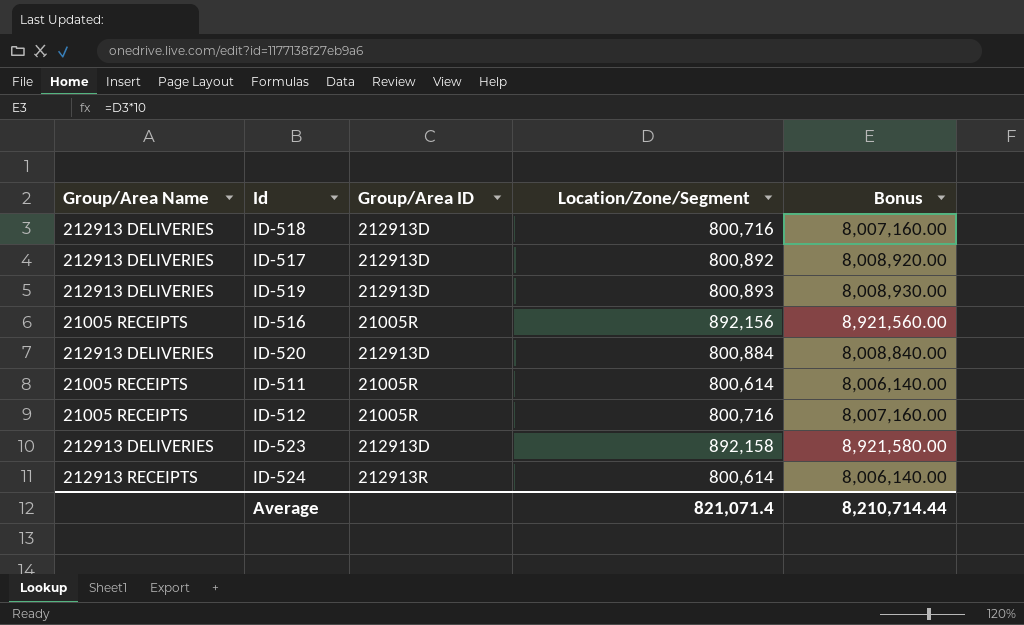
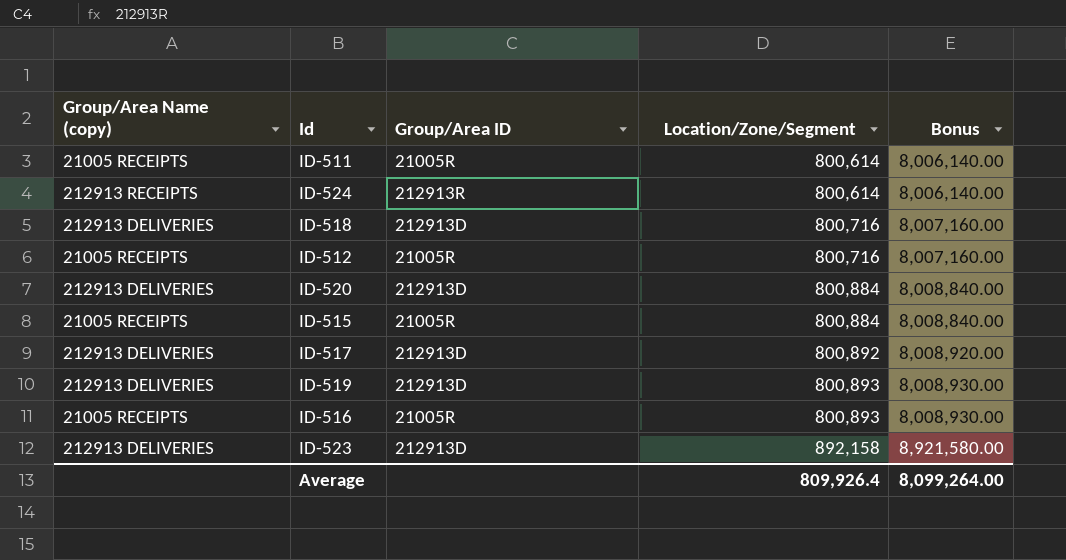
row order: none -> Location/Zone/Segment ascending
column name: Group/Area Name -> Group/Area Name (copy)
row ID-515: none -> 21005 RECEIPTS | 21005R | 800,884 | 8,008,840.00
ID-516 | Location/Zone/Segment: 892,156 -> 800,893
ID-516 | Bonus: 8,921,560.00 -> 8,008,930.00
Average | Location/Zone/Segment: 821,071.4 -> 809,926.4
Average | Bonus: 8,210,714.44 -> 8,099,264.00

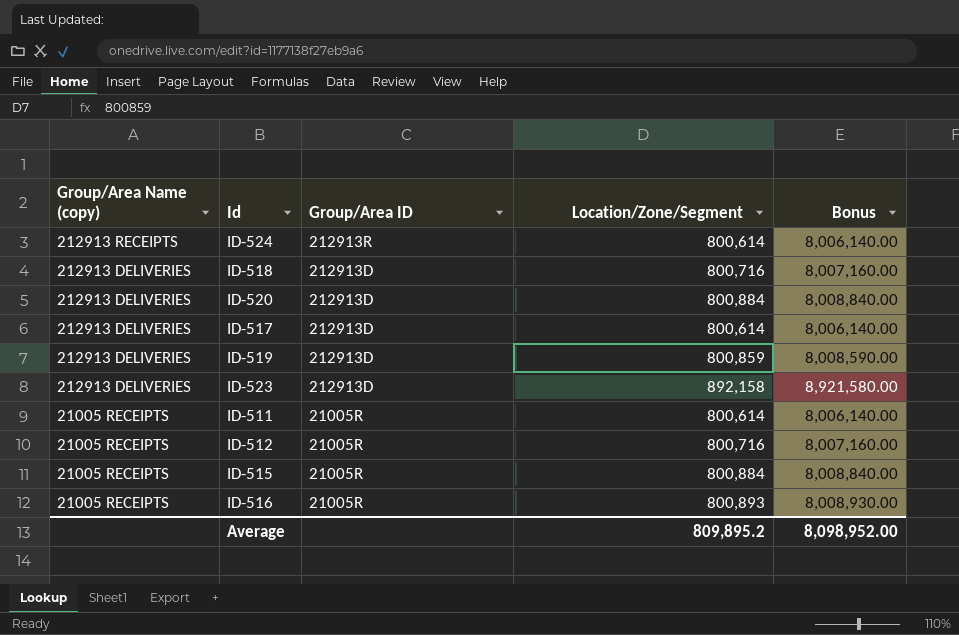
row order: Location/Zone/Segment ascending -> Group/Area Name (copy) descending
ID-517 | Location/Zone/Segment: 800,892 -> 800,614
ID-517 | Bonus: 8,008,920.00 -> 8,006,140.00
ID-519 | Location/Zone/Segment: 800,893 -> 800,859
ID-519 | Bonus: 8,008,930.00 -> 8,008,590.00
Average | Location/Zone/Segment: 809,926.4 -> 809,895.2
Average | Bonus: 8,099,264.00 -> 8,098,952.00

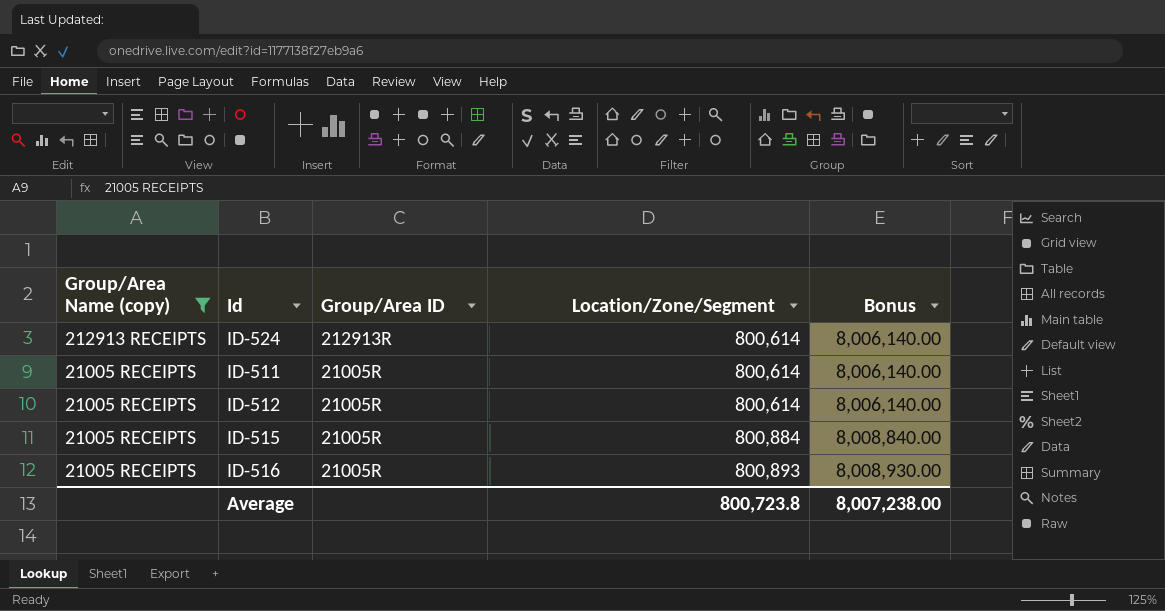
filter: none -> Group/Area Name (copy) != 212913 DELIVERIES
ID-512 | Location/Zone/Segment: 800,716 -> 800,614
ID-512 | Bonus: 8,007,160.00 -> 8,006,140.00
Average | Location/Zone/Segment: 809,895.2 -> 800,723.8
Average | Bonus: 8,098,952.00 -> 8,007,238.00

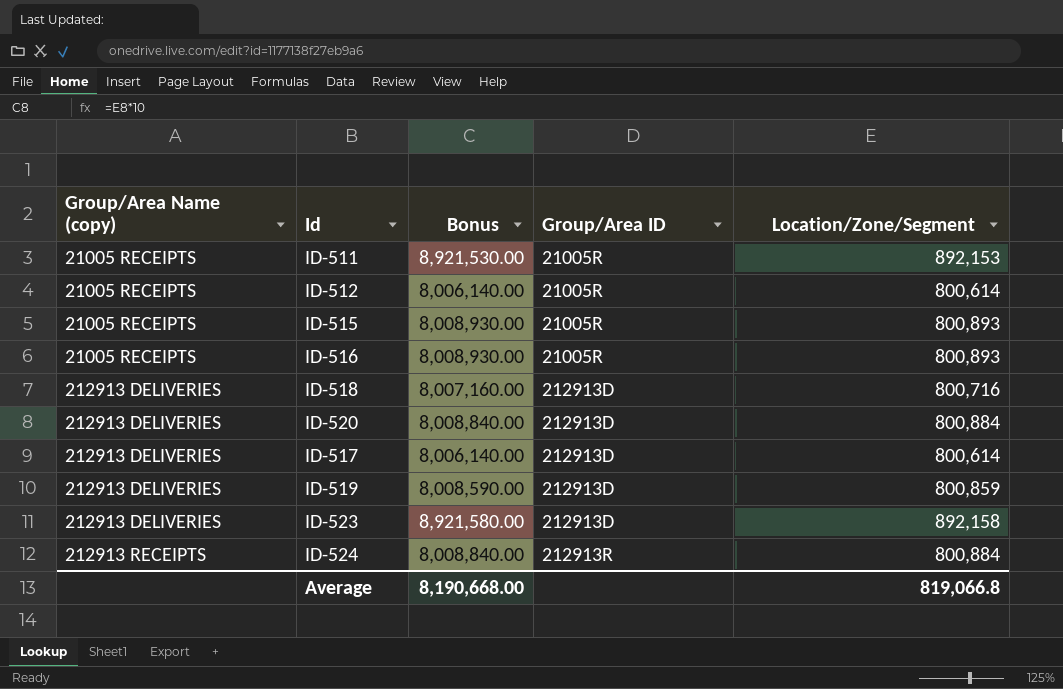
filter: Group/Area Name (copy) != 212913 DELIVERIES -> none
row order: Group/Area Name (copy) descending -> Group/Area Name (copy) ascending
column Bonus | position: 5 -> 3
ID-511 | Bonus: 8,006,140.00 -> 8,921,530.00
ID-511 | Location/Zone/Segment: 800,614 -> 892,153
ID-515 | Bonus: 8,008,840.00 -> 8,008,930.00
ID-515 | Location/Zone/Segment: 800,884 -> 800,893
ID-524 | Bonus: 8,006,140.00 -> 8,008,840.00
ID-524 | Location/Zone/Segment: 800,614 -> 800,884
Average | Bonus: 8,007,238.00 -> 8,190,668.00
Average | Location/Zone/Segment: 800,723.8 -> 819,066.8

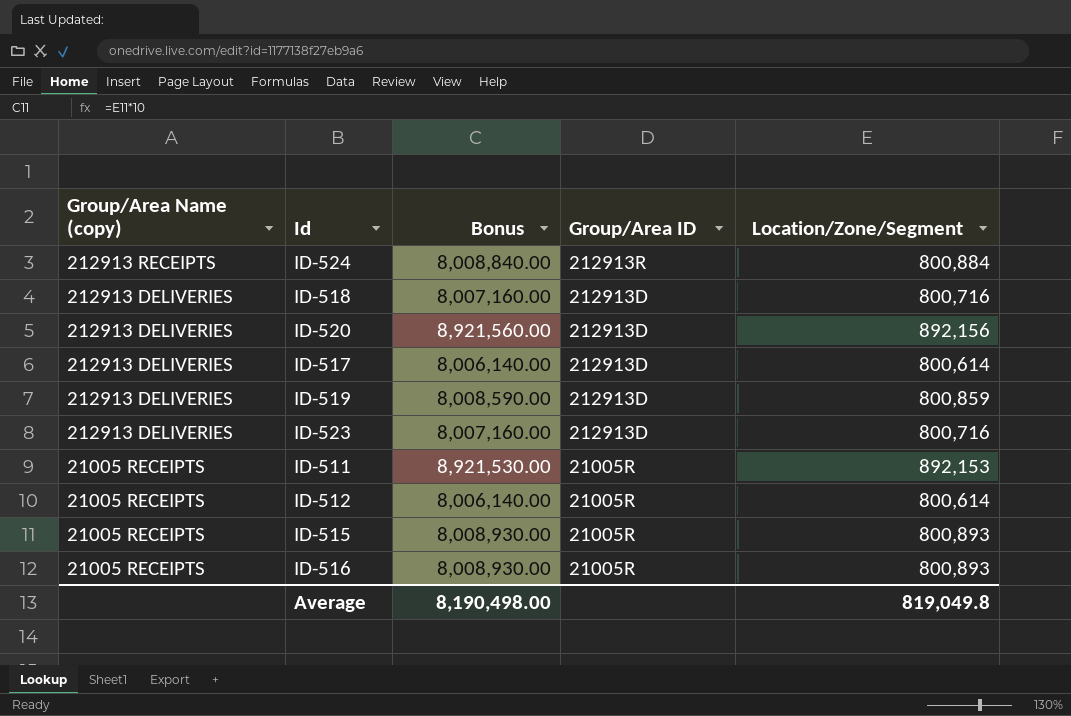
row order: Group/Area Name (copy) ascending -> Group/Area Name (copy) descending
ID-520 | Bonus: 8,008,840.00 -> 8,921,560.00
ID-520 | Location/Zone/Segment: 800,884 -> 892,156
ID-523 | Bonus: 8,921,580.00 -> 8,007,160.00
ID-523 | Location/Zone/Segment: 892,158 -> 800,716
Average | Bonus: 8,190,668.00 -> 8,190,498.00
Average | Location/Zone/Segment: 819,066.8 -> 819,049.8

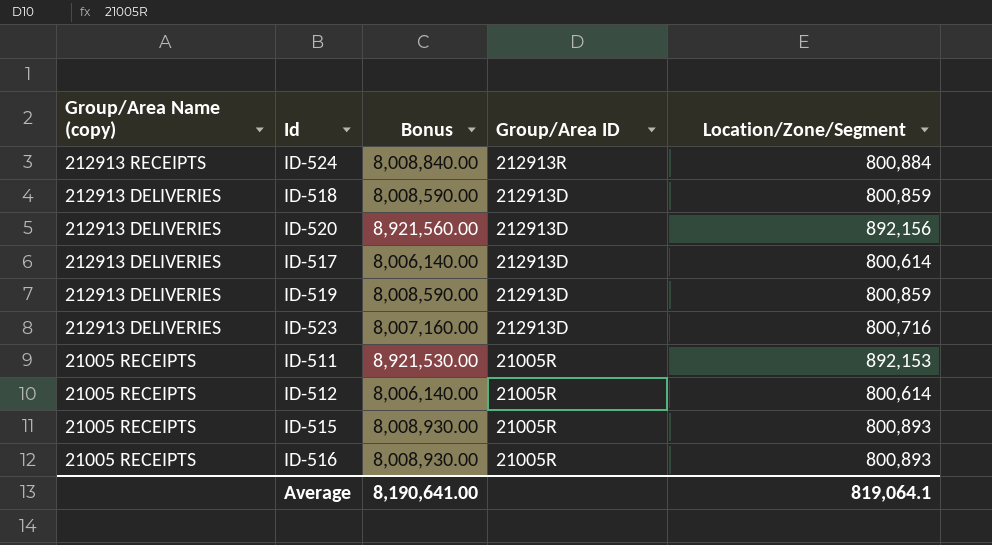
ID-518 | Bonus: 8,007,160.00 -> 8,008,590.00
ID-518 | Location/Zone/Segment: 800,716 -> 800,859
Average | Bonus: 8,190,498.00 -> 8,190,641.00
Average | Location/Zone/Segment: 819,049.8 -> 819,064.1

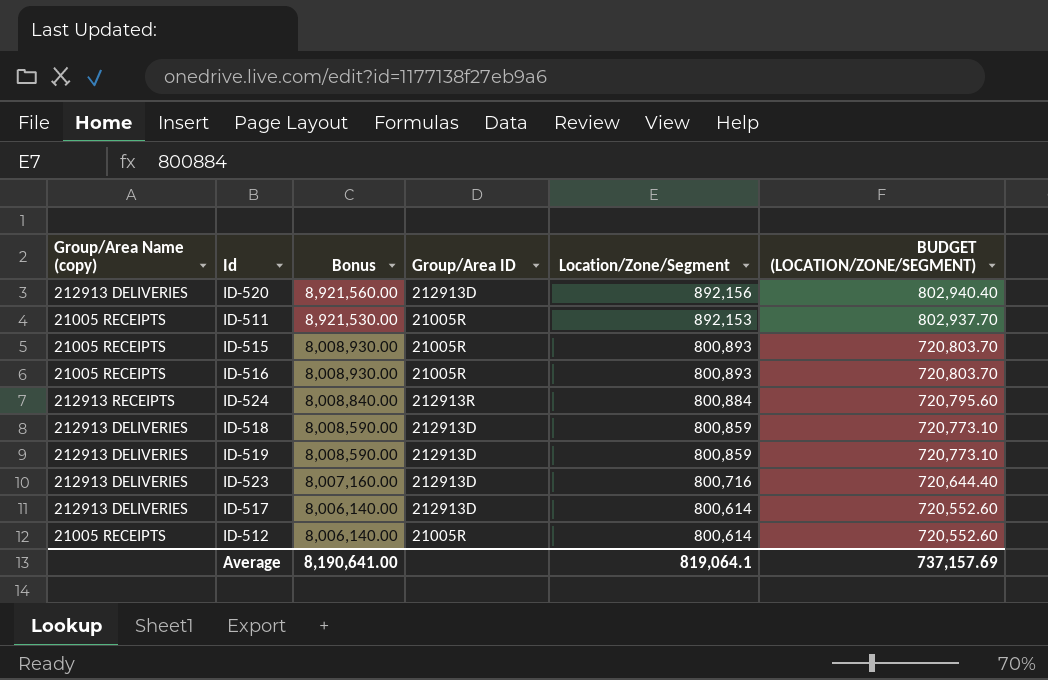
row order: Group/Area Name (copy) descending -> Bonus descending
column BUDGET (LOCATION/ZONE/SEGMENT) | formula: none -> [Location/Zone/Segment] * 0.9

